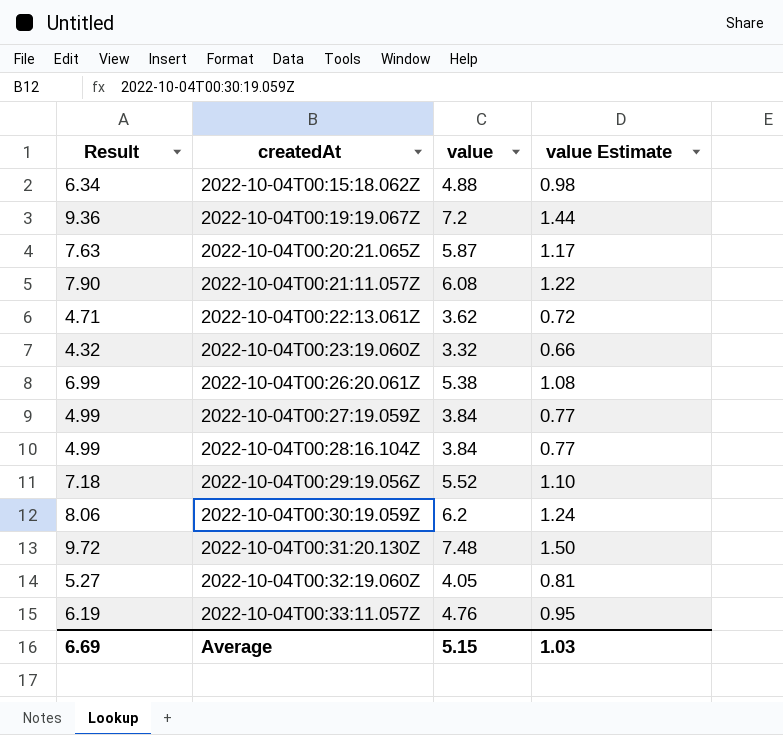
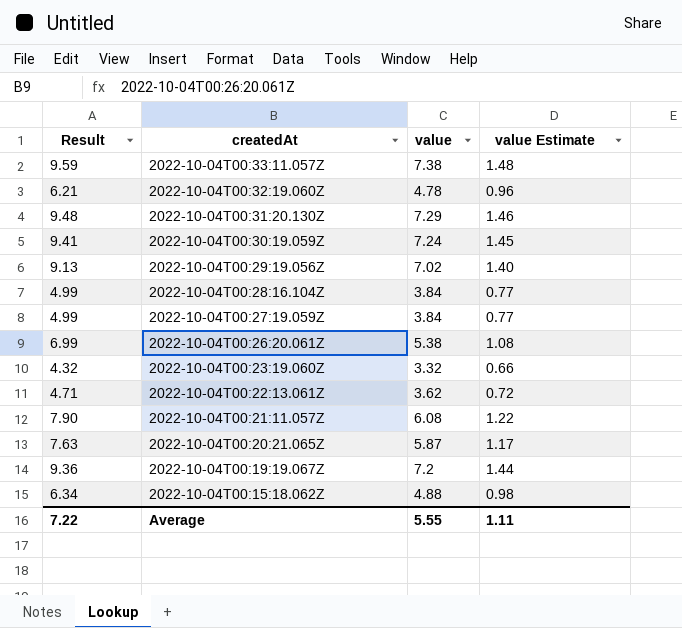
row order: createdAt ascending -> createdAt descending
2022-10-04T00:33:11.057Z | Result: 6.19 -> 9.59
2022-10-04T00:33:11.057Z | value: 4.76 -> 7.38
2022-10-04T00:33:11.057Z | value Estimate: 0.95 -> 1.48
2022-10-04T00:32:19.060Z | Result: 5.27 -> 6.21
2022-10-04T00:32:19.060Z | value: 4.05 -> 4.78
2022-10-04T00:32:19.060Z | value Estimate: 0.81 -> 0.96
2022-10-04T00:31:20.130Z | Result: 9.72 -> 9.48
2022-10-04T00:31:20.130Z | value: 7.48 -> 7.29
2022-10-04T00:31:20.130Z | value Estimate: 1.50 -> 1.46
2022-10-04T00:30:19.059Z | Result: 8.06 -> 9.41
2022-10-04T00:30:19.059Z | value: 6.2 -> 7.24
2022-10-04T00:30:19.059Z | value Estimate: 1.24 -> 1.45
2022-10-04T00:29:19.056Z | Result: 7.18 -> 9.13
2022-10-04T00:29:19.056Z | value: 5.52 -> 7.02
2022-10-04T00:29:19.056Z | value Estimate: 1.10 -> 1.40
Average | Result: 6.69 -> 7.22
Average | value: 5.15 -> 5.55
Average | value Estimate: 1.03 -> 1.11

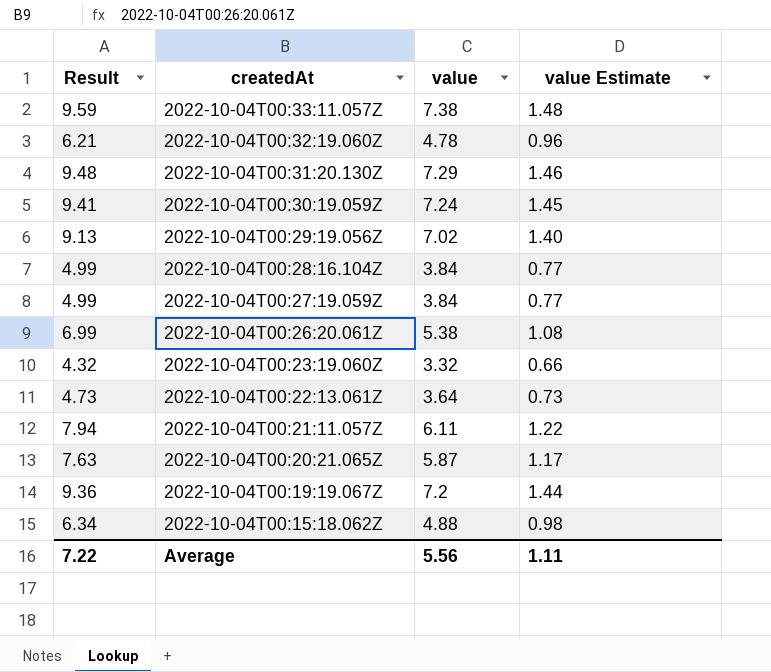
2022-10-04T00:22:13.061Z | Result: 4.71 -> 4.73
2022-10-04T00:22:13.061Z | value: 3.62 -> 3.64
2022-10-04T00:22:13.061Z | value Estimate: 0.72 -> 0.73
2022-10-04T00:21:11.057Z | Result: 7.90 -> 7.94
2022-10-04T00:21:11.057Z | value: 6.08 -> 6.11
Average | value: 5.55 -> 5.56

